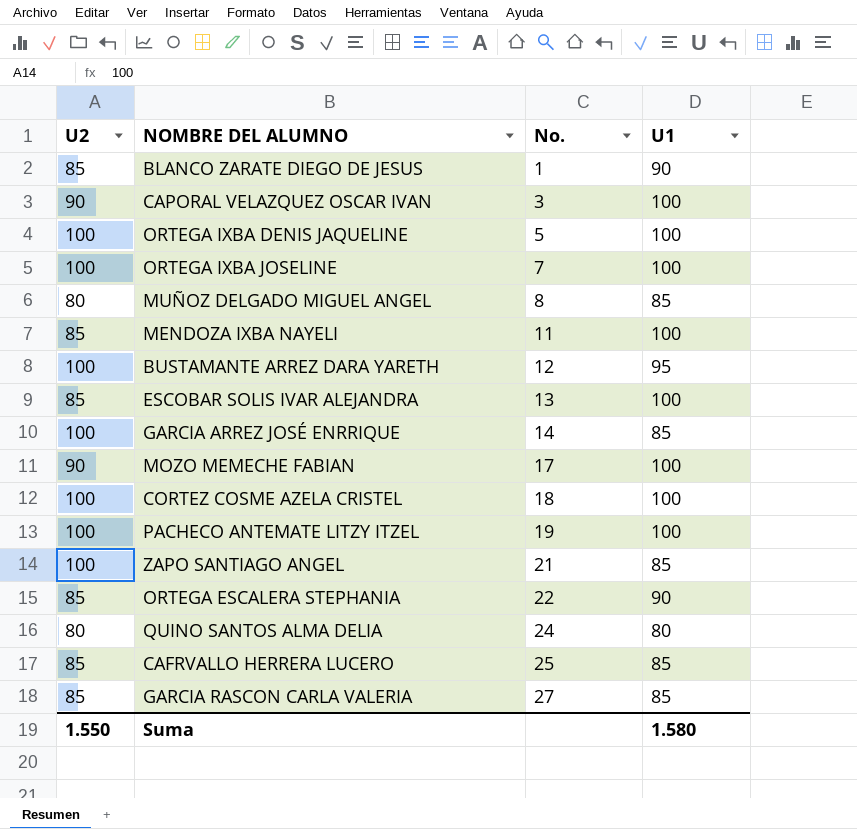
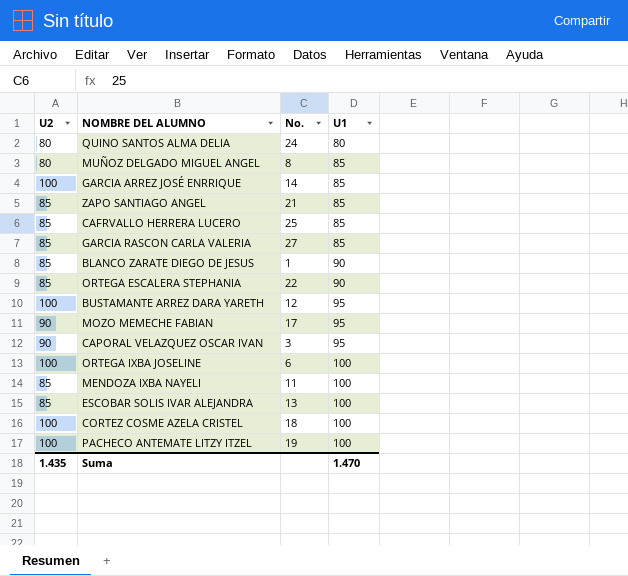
row order: No. ascending -> U1 ascending
row ORTEGA IXBA DENIS JAQUELINE: 100 | 5 | 100 -> none
ZAPO SANTIAGO ANGEL | U2: 100 -> 85
MOZO MEMECHE FABIAN | U1: 100 -> 95
CAPORAL VELAZQUEZ OSCAR IVAN | U1: 100 -> 95
ORTEGA IXBA JOSELINE | No.: 7 -> 6
Suma | U2: 1.550 -> 1.435
Suma | U1: 1.580 -> 1.470

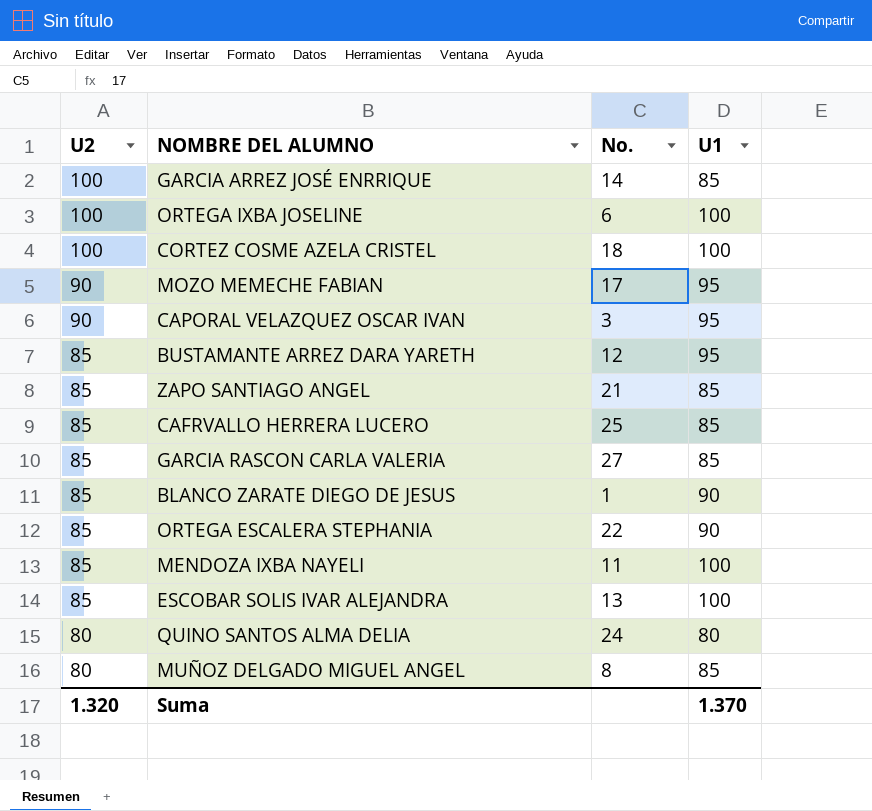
row order: U1 ascending -> U2 descending
row PACHECO ANTEMATE LITZY ITZEL: 100 | 19 | 100 -> none
BUSTAMANTE ARREZ DARA YARETH | U2: 100 -> 85
Suma | U2: 1.435 -> 1.320
Suma | U1: 1.470 -> 1.370

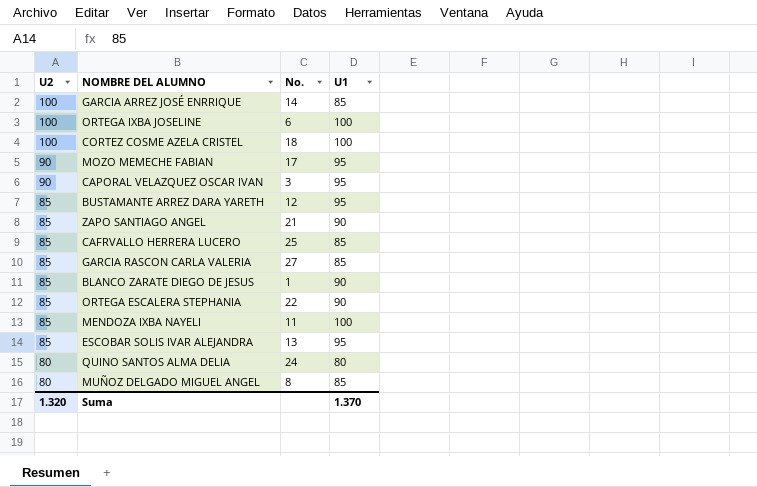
ZAPO SANTIAGO ANGEL | U1: 85 -> 90
ESCOBAR SOLIS IVAR ALEJANDRA | U1: 100 -> 95

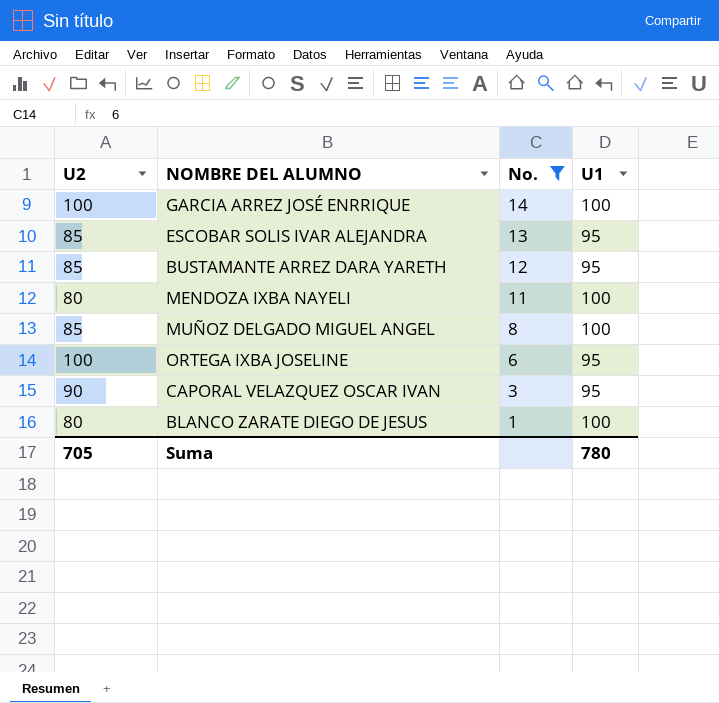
filter: none -> No. <= 14
row order: U2 descending -> No. descending
GARCIA ARREZ JOSÉ ENRRIQUE | U1: 85 -> 100
MENDOZA IXBA NAYELI | U2: 85 -> 80
MUÑOZ DELGADO MIGUEL ANGEL | U2: 80 -> 85
MUÑOZ DELGADO MIGUEL ANGEL | U1: 85 -> 100
ORTEGA IXBA JOSELINE | U1: 100 -> 95
BLANCO ZARATE DIEGO DE JESUS | U2: 85 -> 80
BLANCO ZARATE DIEGO DE JESUS | U1: 90 -> 100
Suma | U2: 1.320 -> 705
Suma | U1: 1.370 -> 780

